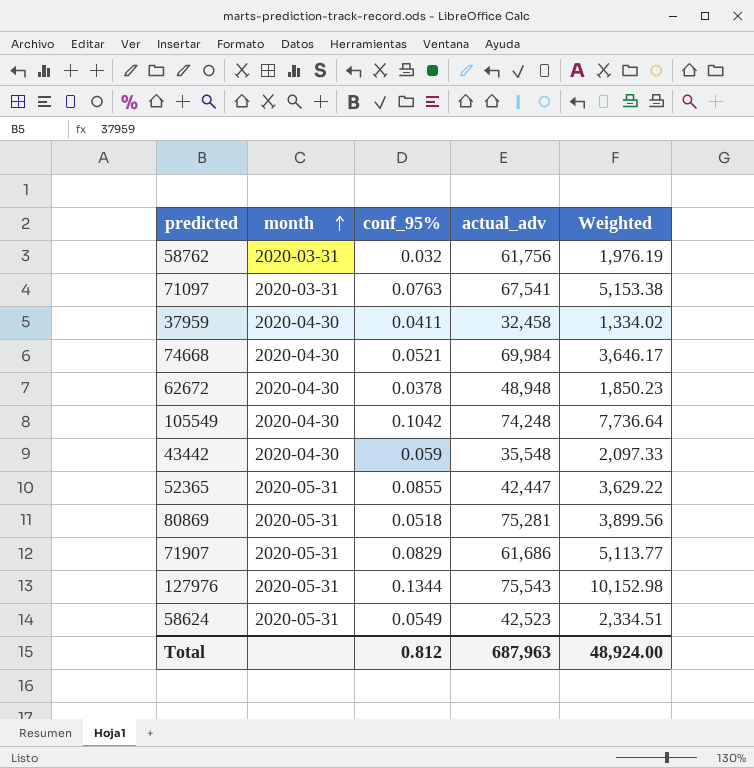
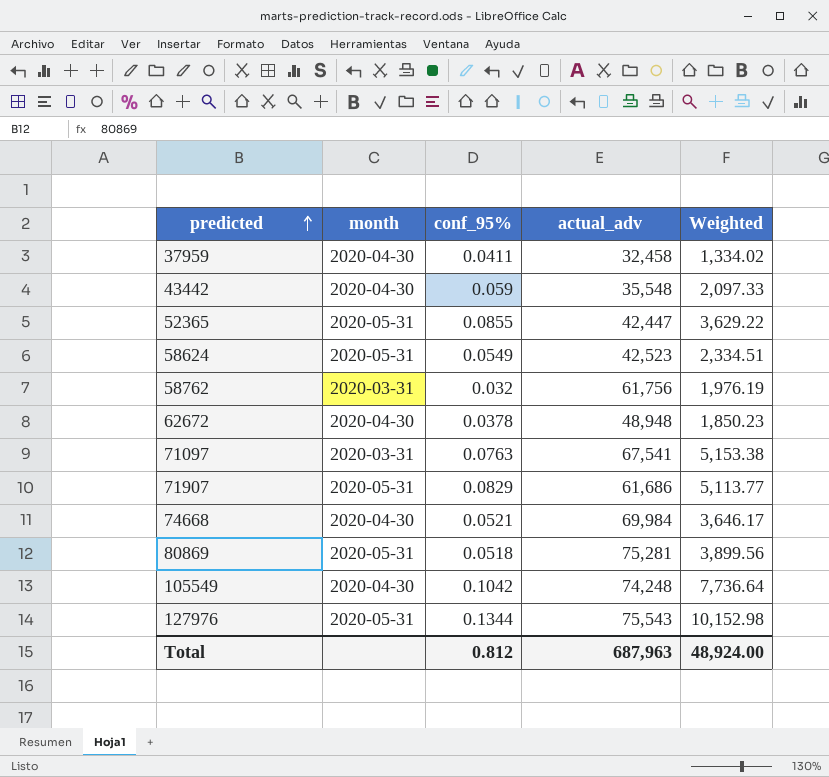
row order: month ascending -> predicted ascending

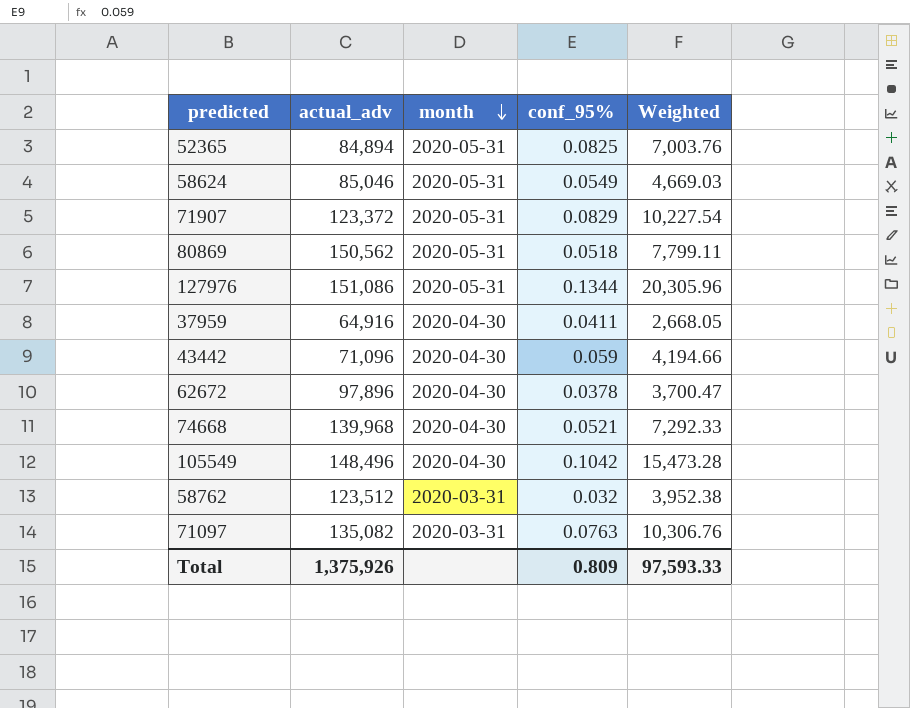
row order: predicted ascending -> month descending
column actual_adv | position: 4 -> 2
52365 | actual_adv: 42,447 -> 84,894
52365 | conf_95%: 0.0855 -> 0.0825
52365 | Weighted: 3,629.22 -> 7,003.76
58624 | actual_adv: 42,523 -> 85,046
58624 | Weighted: 2,334.51 -> 4,669.03
71907 | actual_adv: 61,686 -> 123,372
71907 | Weighted: 5,113.77 -> 10,227.54
80869 | actual_adv: 75,281 -> 150,562
80869 | Weighted: 3,899.56 -> 7,799.11
127976 | actual_adv: 75,543 -> 151,086
127976 | Weighted: 10,152.98 -> 20,305.96
37959 | actual_adv: 32,458 -> 64,916
37959 | Weighted: 1,334.02 -> 2,668.05
43442 | actual_adv: 35,548 -> 71,096
43442 | Weighted: 2,097.33 -> 4,194.66
62672 | actual_adv: 48,948 -> 97,896
62672 | Weighted: 1,850.23 -> 3,700.47
74668 | actual_adv: 69,984 -> 139,968
74668 | Weighted: 3,646.17 -> 7,292.33
105549 | actual_adv: 74,248 -> 148,496
105549 | Weighted: 7,736.64 -> 15,473.28
58762 | actual_adv: 61,756 -> 123,512
58762 | Weighted: 1,976.19 -> 3,952.38
71097 | actual_adv: 67,541 -> 135,082
71097 | Weighted: 5,153.38 -> 10,306.76
Total | actual_adv: 687,963 -> 1,375,926
Total | conf_95%: 0.812 -> 0.809
Total | Weighted: 48,924.00 -> 97,593.33

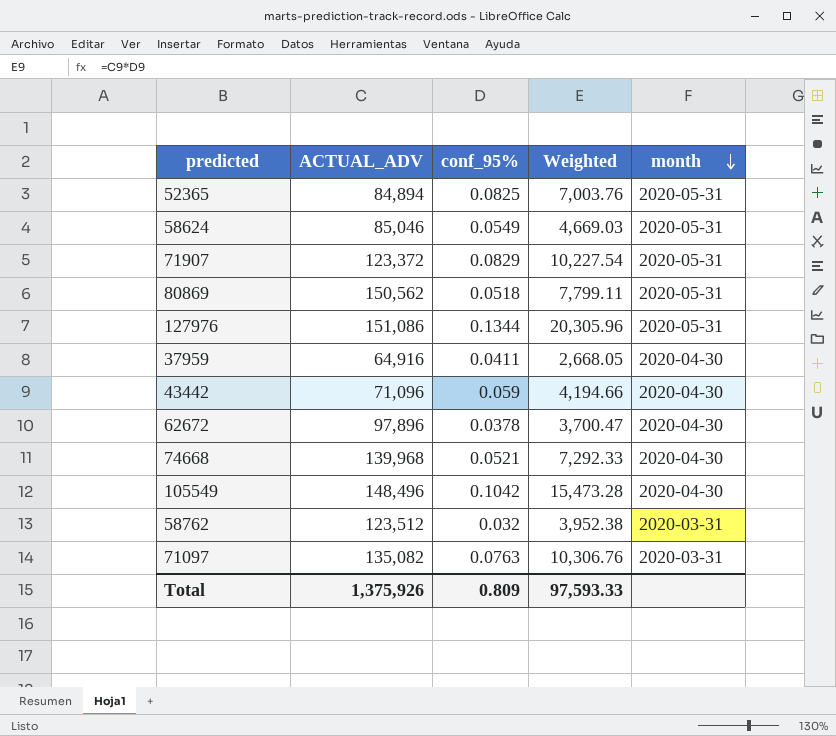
column name: actual_adv -> ACTUAL_ADV
column month | position: 3 -> 5

